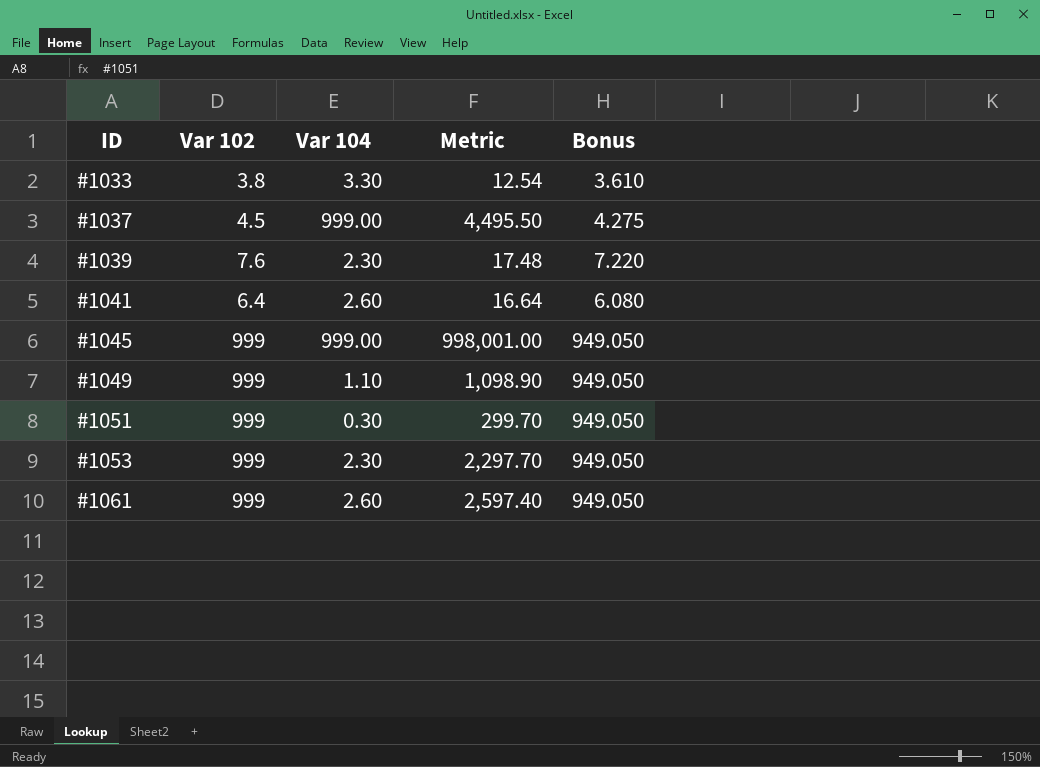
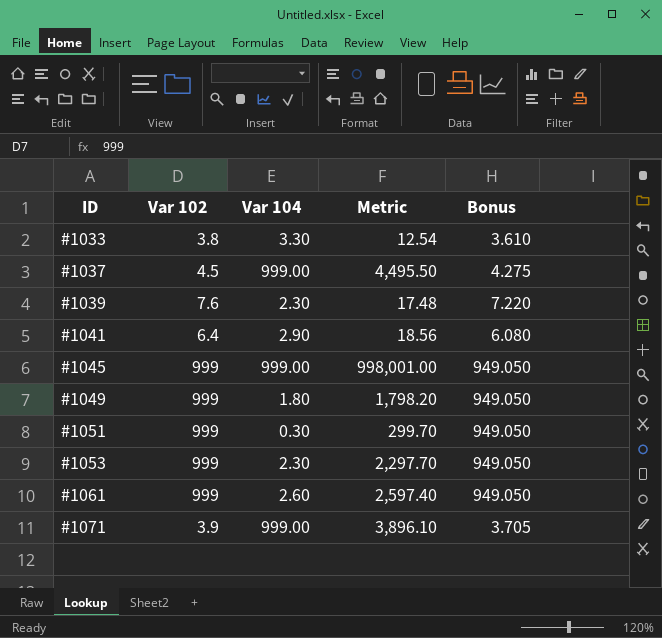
#1041 | Var 104: 2.60 -> 2.90
#1041 | Metric: 16.64 -> 18.56
#1049 | Var 104: 1.10 -> 1.80
#1049 | Metric: 1,098.90 -> 1,798.20
row #1071: none -> 3.9 | 999.00 | 3,896.10 | 3.705

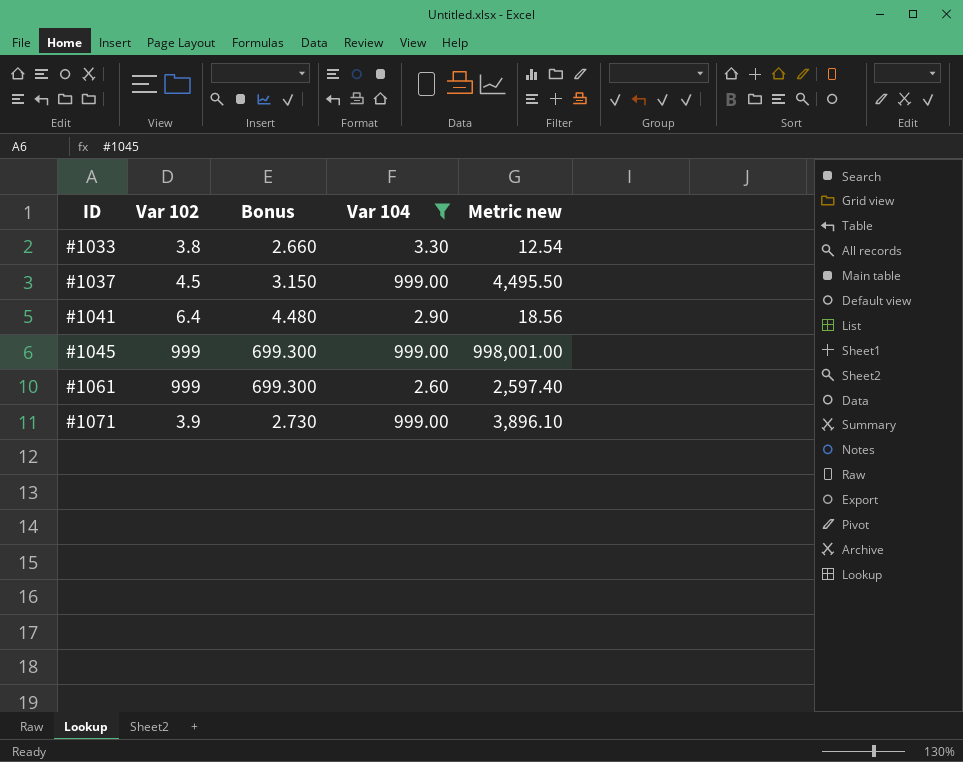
filter: none -> Var 104 >= 2.60
column Bonus | formula: [Var 102] * 0.95 -> [Var 102] * 0.7
column Bonus | position: 5 -> 3
column name: Metric -> Metric new

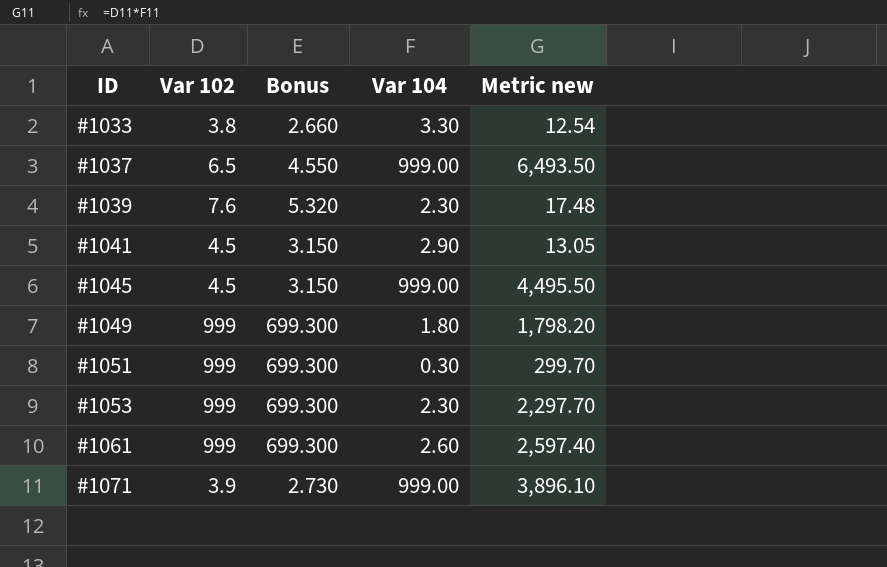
filter: Var 104 >= 2.60 -> none
#1037 | Var 102: 4.5 -> 6.5
#1037 | Bonus: 3.150 -> 4.550
#1037 | Metric new: 4,495.50 -> 6,493.50
#1041 | Var 102: 6.4 -> 4.5
#1041 | Bonus: 4.480 -> 3.150
#1041 | Metric new: 18.56 -> 13.05
#1045 | Var 102: 999 -> 4.5
#1045 | Bonus: 699.300 -> 3.150
#1045 | Metric new: 998,001.00 -> 4,495.50

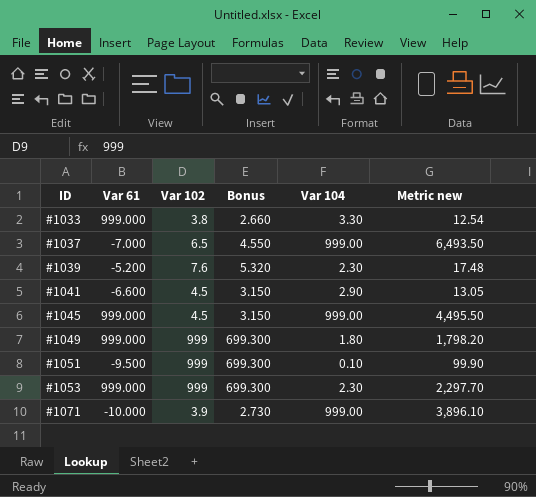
column Var 61 | position: none -> 2
row #1061: 999 | 699.300 | 2.60 | 2,597.40 -> none
#1051 | Var 104: 0.30 -> 0.10
#1051 | Metric new: 299.70 -> 99.90

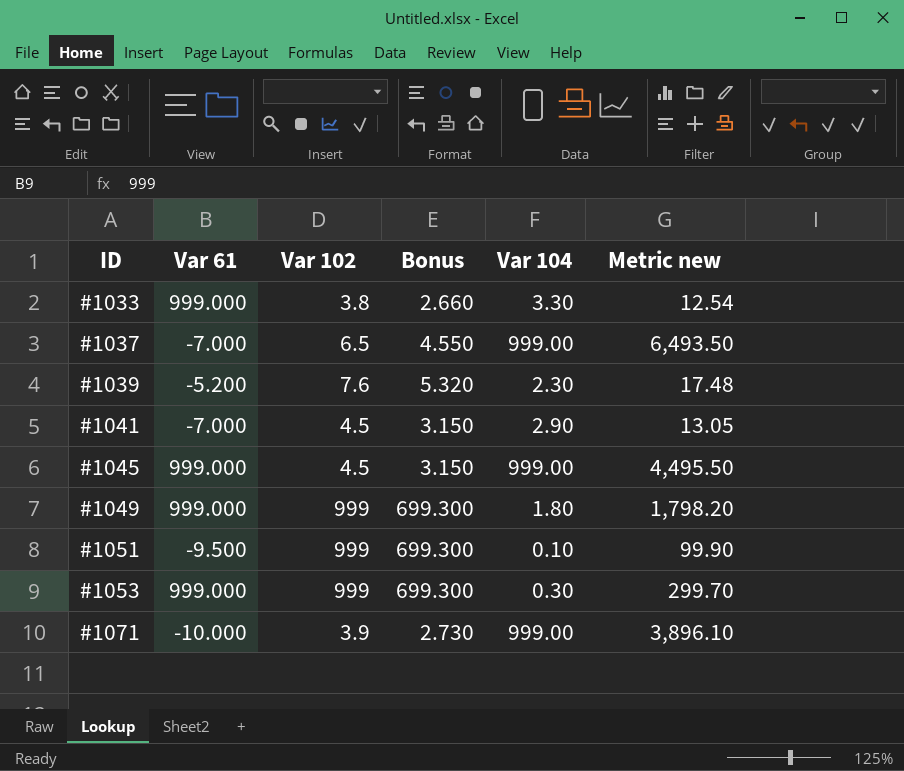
#1041 | Var 61: -6.600 -> -7.000
#1053 | Var 104: 2.30 -> 0.30
#1053 | Metric new: 2,297.70 -> 299.70

